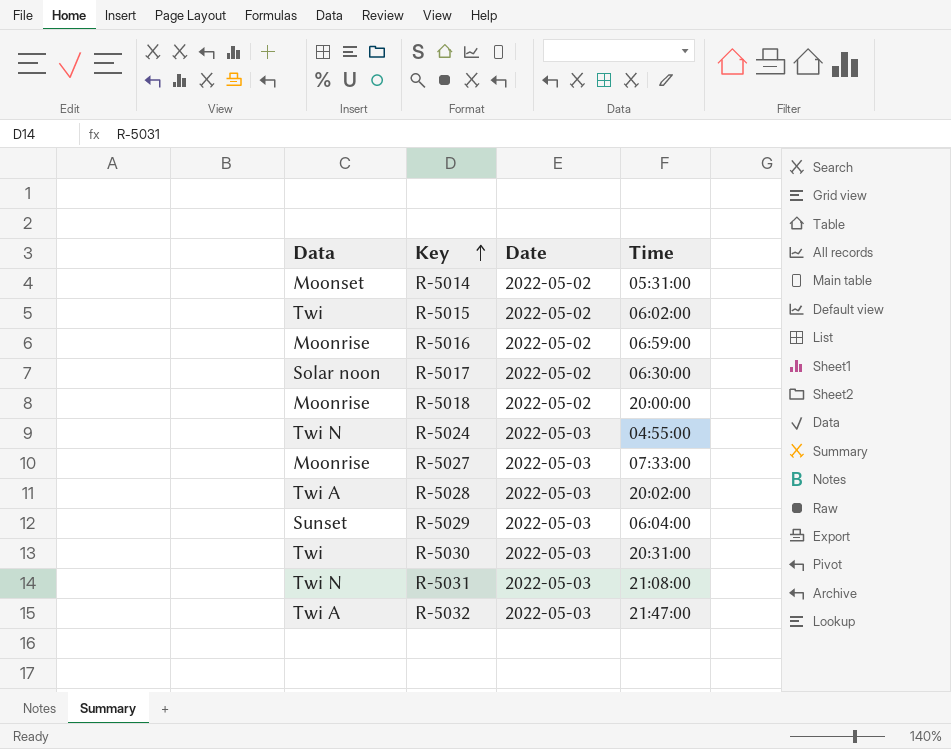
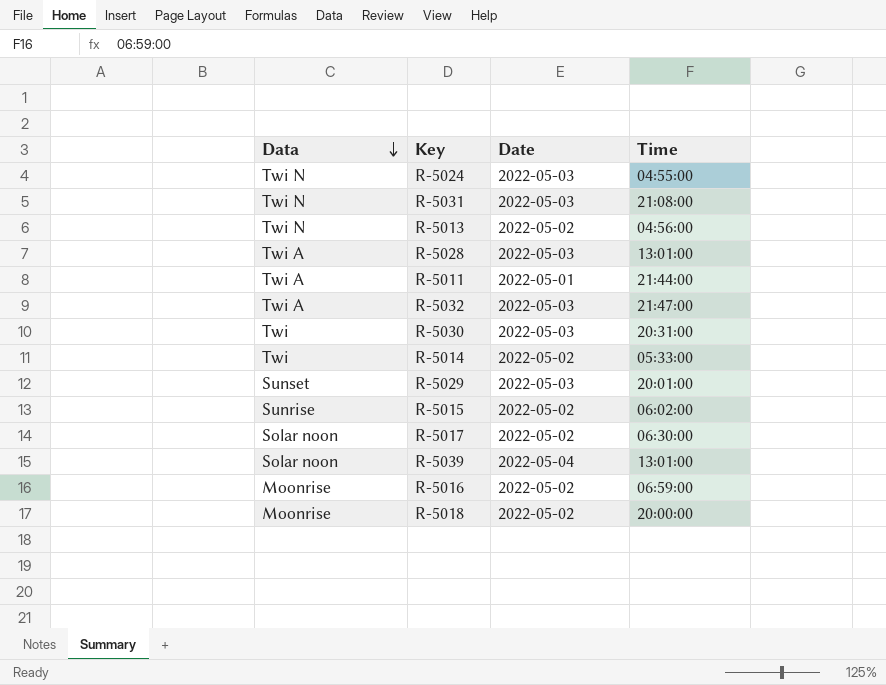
row order: Key ascending -> Data descending
row R-5027: Moonrise | 2022-05-03 | 07:33:00 -> none
row R-5013: none -> Twi N | 2022-05-02 | 04:56:00
R-5028 | Time: 20:02:00 -> 13:01:00
row R-5011: none -> Twi A | 2022-05-01 | 21:44:00
R-5014 | Data: Moonset -> Twi
R-5014 | Time: 05:31:00 -> 05:33:00
R-5029 | Time: 06:04:00 -> 20:01:00
R-5015 | Data: Twi -> Sunrise
row R-5039: none -> Solar noon | 2022-05-04 | 13:01:00

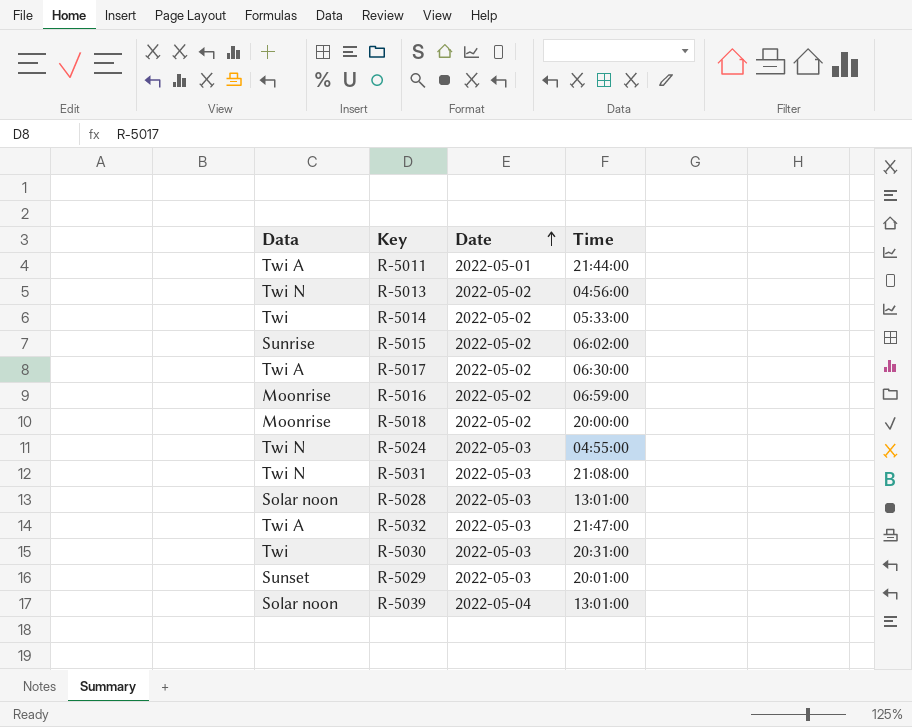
row order: Data descending -> Date ascending
R-5017 | Data: Solar noon -> Twi A
R-5028 | Data: Twi A -> Solar noon

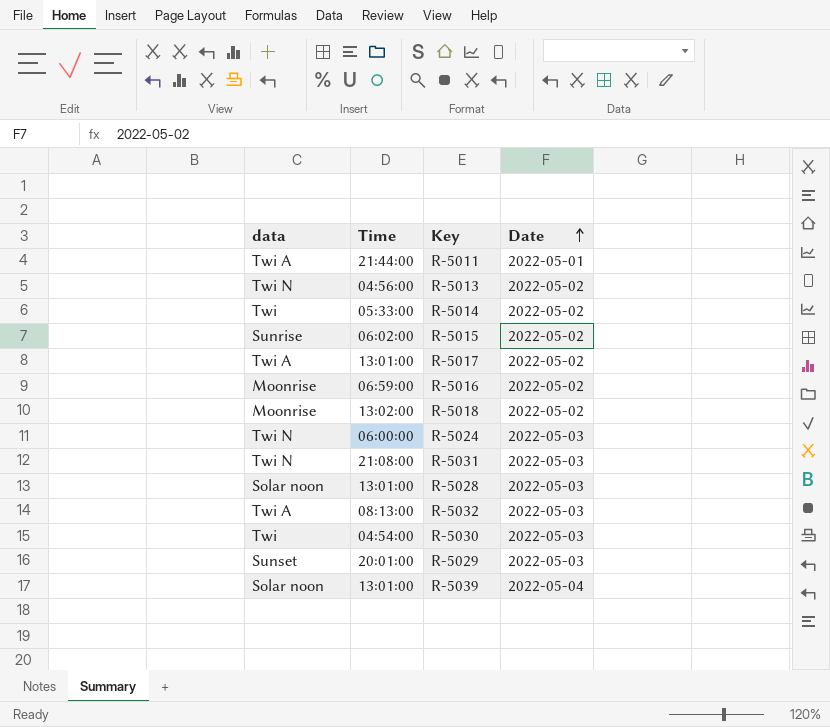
column name: Data -> data
column Time | position: 4 -> 2
R-5017 | Time: 06:30:00 -> 13:01:00
R-5018 | Time: 20:00:00 -> 13:02:00
R-5024 | Time: 04:55:00 -> 06:00:00
R-5032 | Time: 21:47:00 -> 08:13:00
R-5030 | Time: 20:31:00 -> 04:54:00

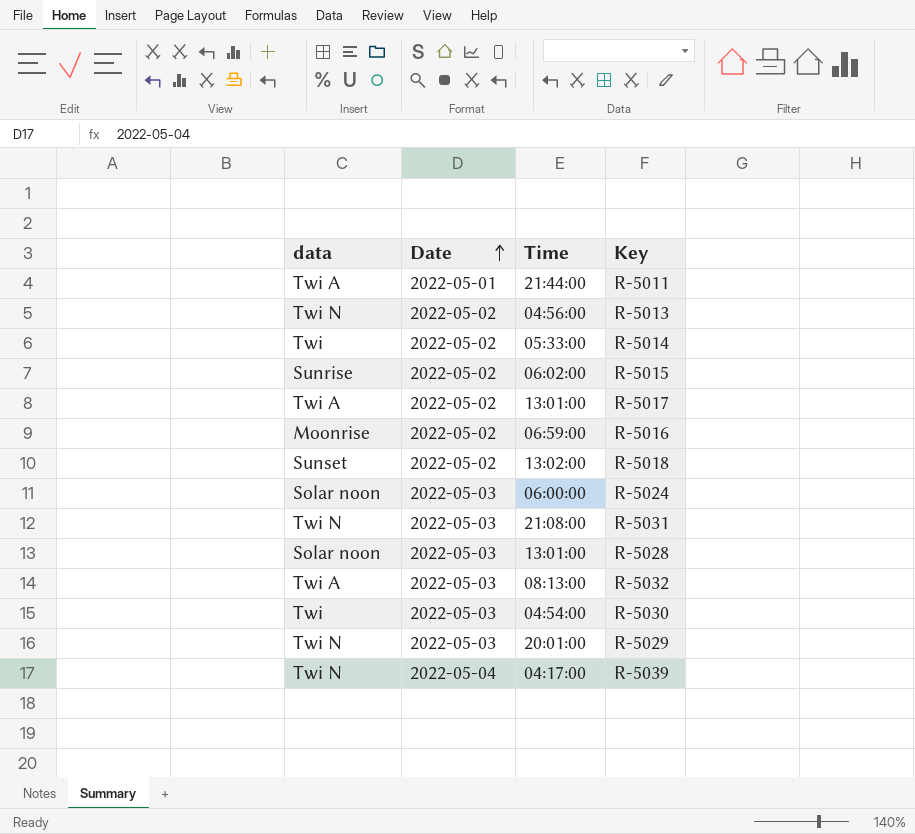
column Date | position: 4 -> 2
R-5018 | data: Moonrise -> Sunset
R-5024 | data: Twi N -> Solar noon
R-5029 | data: Sunset -> Twi N
R-5039 | data: Solar noon -> Twi N
R-5039 | Time: 13:01:00 -> 04:17:00

